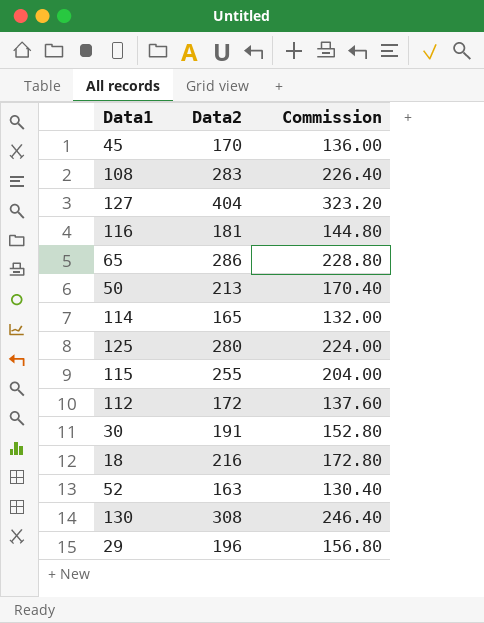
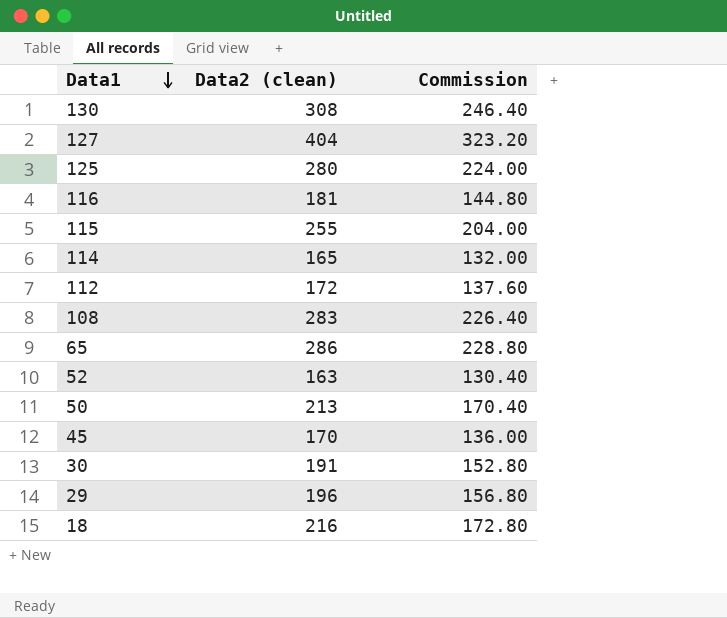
row order: none -> Data1 descending
column name: Data2 -> Data2 (clean)

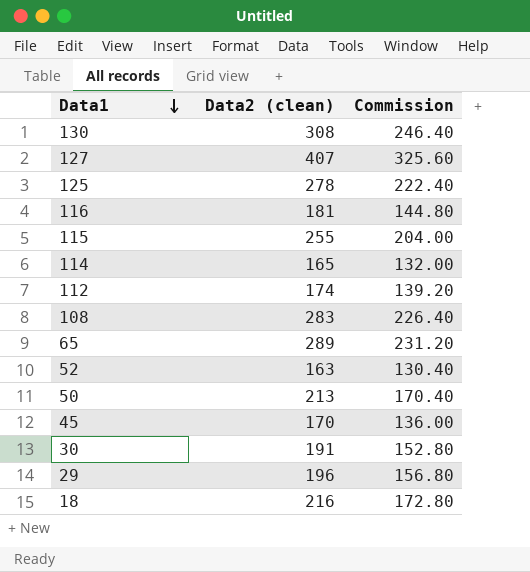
127 | Data2 (clean): 404 -> 407
127 | Commission: 323.20 -> 325.60
125 | Data2 (clean): 280 -> 278
125 | Commission: 224.00 -> 222.40
112 | Data2 (clean): 172 -> 174
112 | Commission: 137.60 -> 139.20
65 | Data2 (clean): 286 -> 289
65 | Commission: 228.80 -> 231.20

